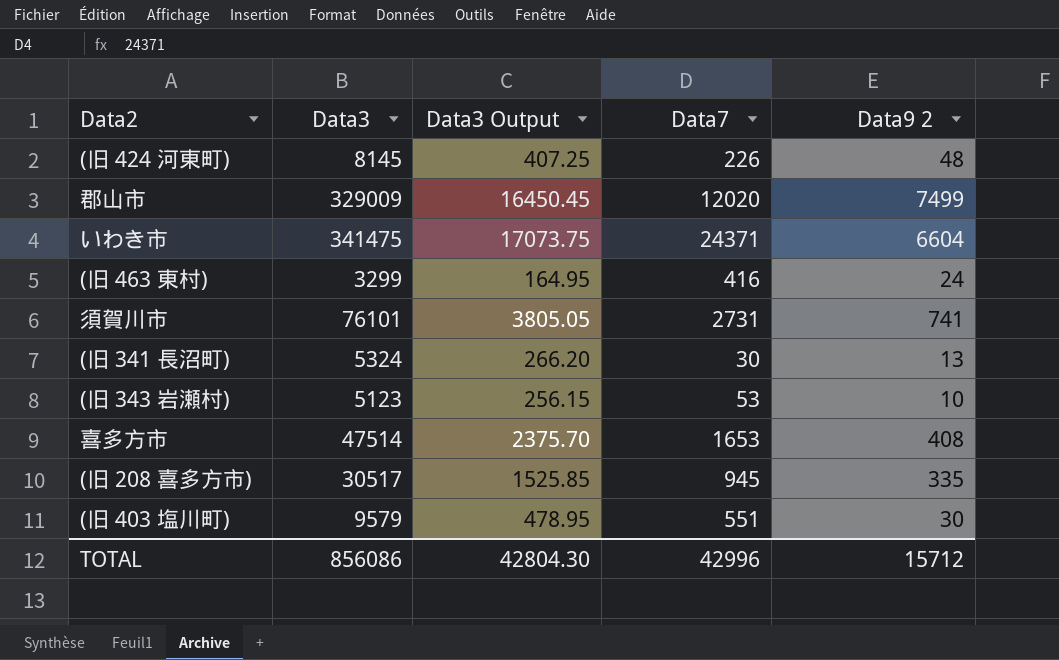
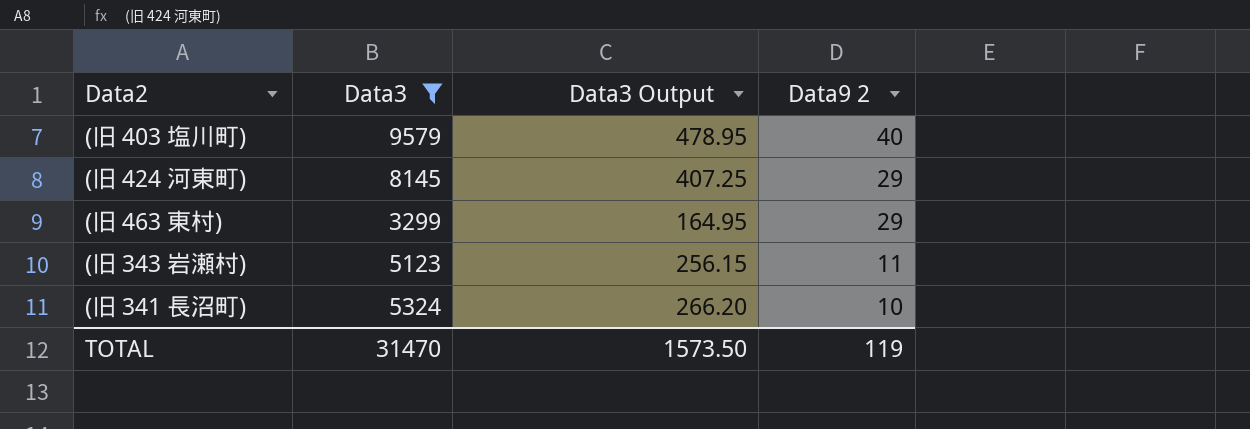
filter: none -> Data3 <= 9579
row order: none -> Data9 2 descending
column Data7 | position: 4 -> none
(旧 403 塩川町) | Data9 2: 30 -> 40
(旧 424 河東町) | Data9 2: 48 -> 29
(旧 463 東村) | Data9 2: 24 -> 29
(旧 343 岩瀬村) | Data9 2: 10 -> 11
(旧 341 長沼町) | Data9 2: 13 -> 10
TOTAL | Data3: 856086 -> 31470
TOTAL | Data3 Output: 42804.30 -> 1573.50
TOTAL | Data9 2: 15712 -> 119

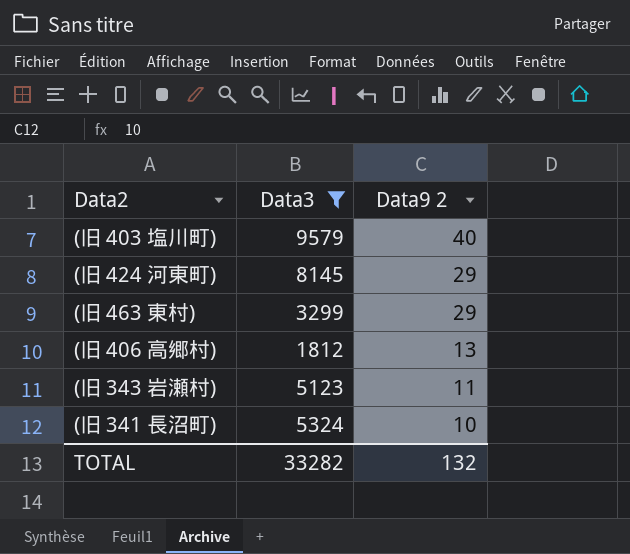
column Data3 Output | formula: [Data3] * 0.05 -> none
row (旧 406 高郷村): none -> 1812 | 13
TOTAL | Data3: 31470 -> 33282
TOTAL | Data9 2: 119 -> 132

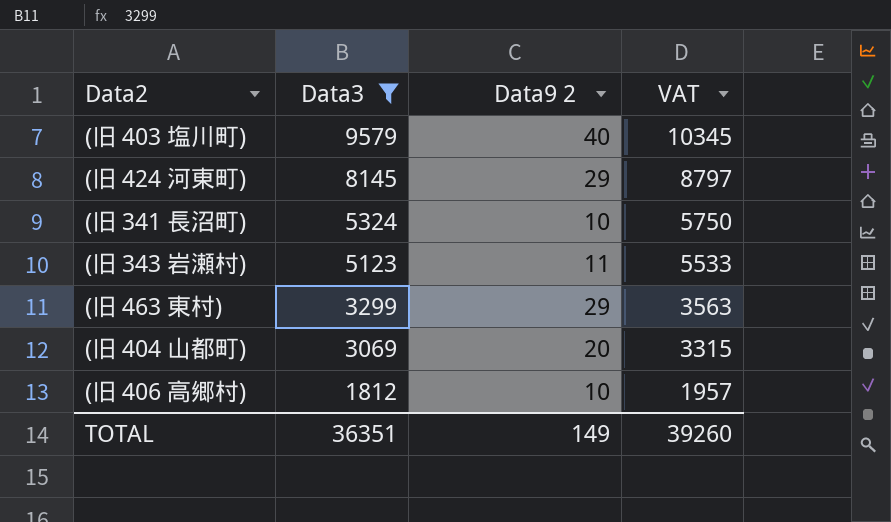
row order: Data9 2 descending -> Data3 descending
column VAT | formula: none -> [Data3] * 1.08
row (旧 404 山都町): none -> 3069 | 20 | 3315
(旧 406 高郷村) | Data9 2: 13 -> 10
TOTAL | Data3: 33282 -> 36351
TOTAL | Data9 2: 132 -> 149

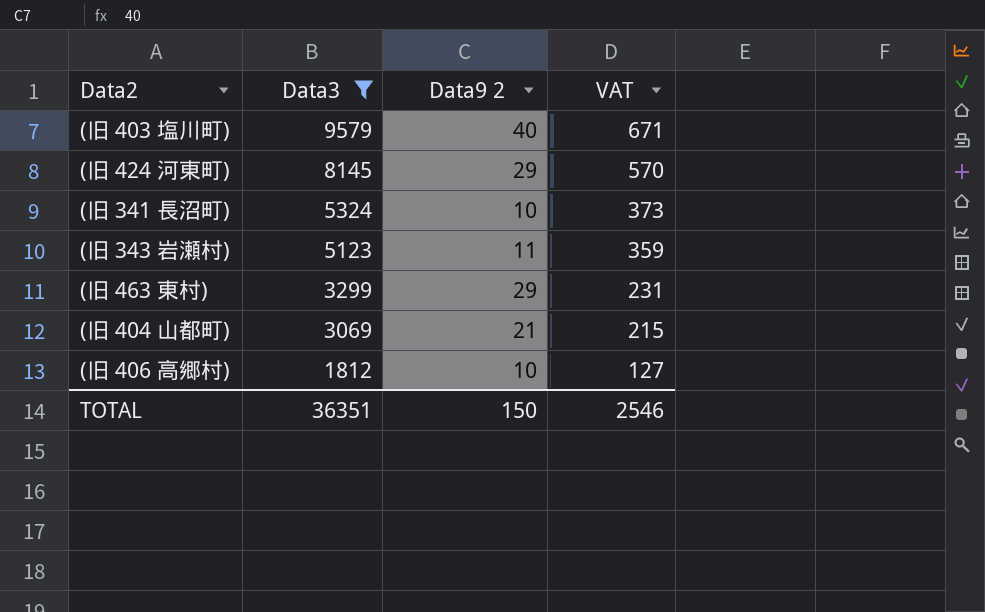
column VAT | formula: [Data3] * 1.08 -> [Data3] * 0.07
(旧 404 山都町) | Data9 2: 20 -> 21
TOTAL | Data9 2: 149 -> 150
TOTAL | VAT: 39260 -> 2546

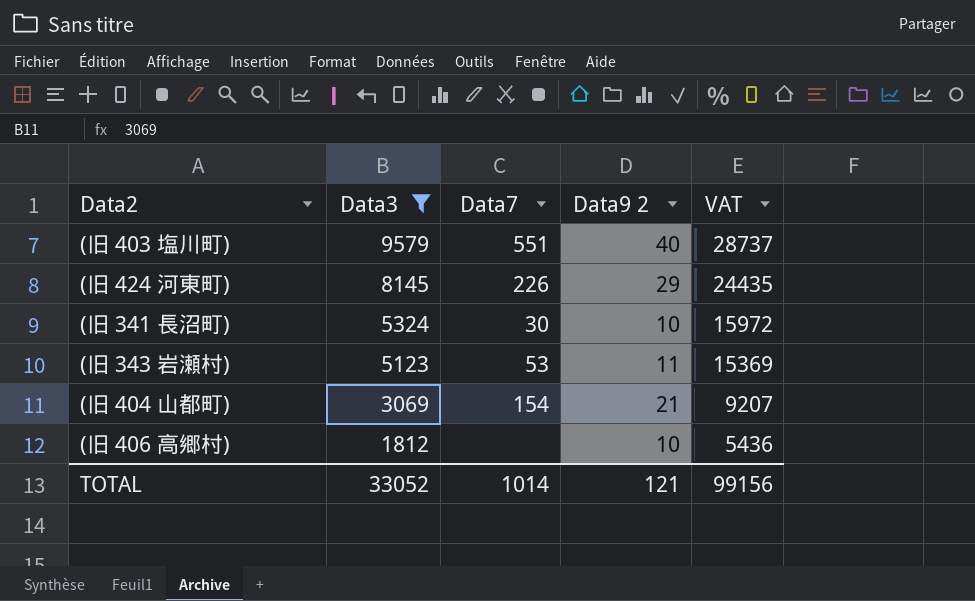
column Data7 | position: none -> 3
column VAT | formula: [Data3] * 0.07 -> [Data3] * 3
row (旧 463 東村): 3299 | 29 | 231 -> none
TOTAL | Data3: 36351 -> 33052
TOTAL | Data9 2: 150 -> 121
TOTAL | VAT: 2546 -> 99156

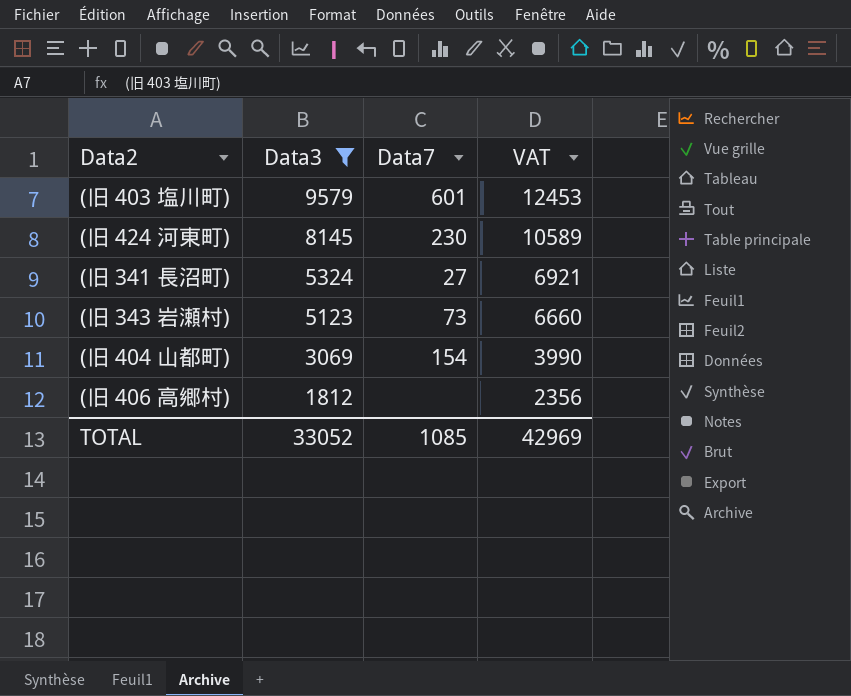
column Data9 2 | position: 4 -> none
column VAT | formula: [Data3] * 3 -> [Data3] * 1.3
(旧 403 塩川町) | Data7: 551 -> 601
(旧 424 河東町) | Data7: 226 -> 230
(旧 341 長沼町) | Data7: 30 -> 27
(旧 343 岩瀬村) | Data7: 53 -> 73
TOTAL | Data7: 1014 -> 1085
TOTAL | VAT: 99156 -> 42969

